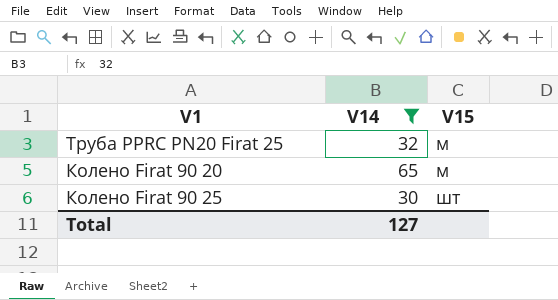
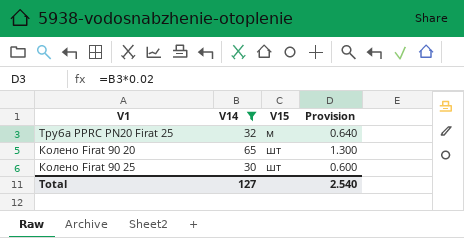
column Provision | formula: none -> [V14] * 0.02
Колено Firat 90 20 | V15: м -> шт

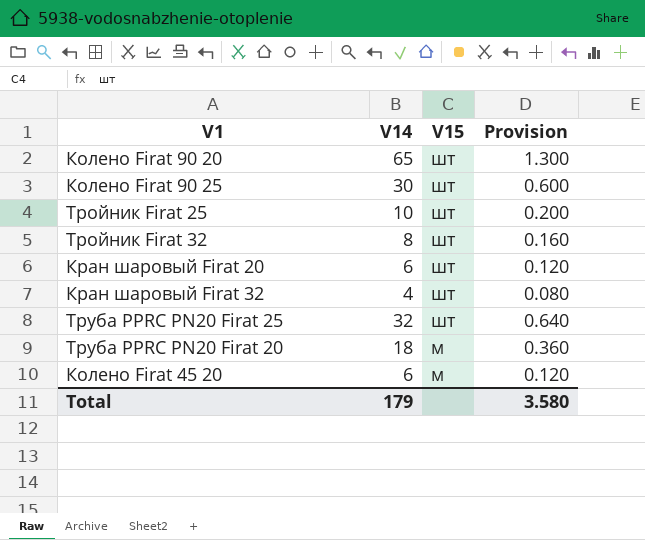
filter: V14 >= 30 -> none
row order: V15 ascending -> V15 descending
Труба PPRC PN20 Firat 25 | V15: м -> шт
Total | V14: 127 -> 179
Total | Provision: 2.540 -> 3.580

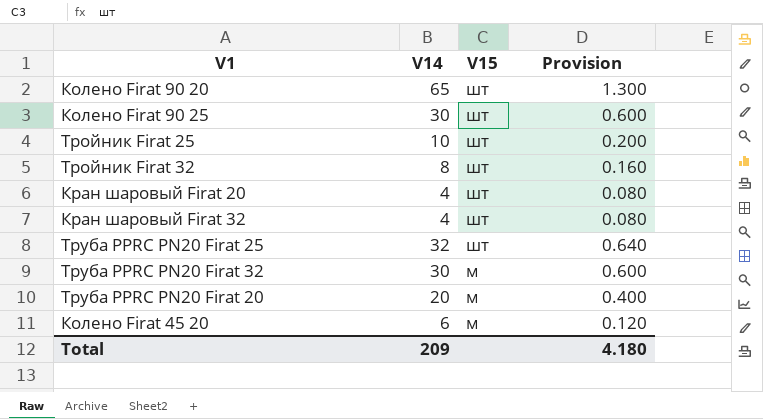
Кран шаровый Firat 20 | V14: 6 -> 4
Кран шаровый Firat 20 | Provision: 0.120 -> 0.080
row Труба PPRC PN20 Firat 32: none -> 30 | м | 0.600
Труба PPRC PN20 Firat 20 | V14: 18 -> 20
Труба PPRC PN20 Firat 20 | Provision: 0.360 -> 0.400
Total | V14: 179 -> 209
Total | Provision: 3.580 -> 4.180

